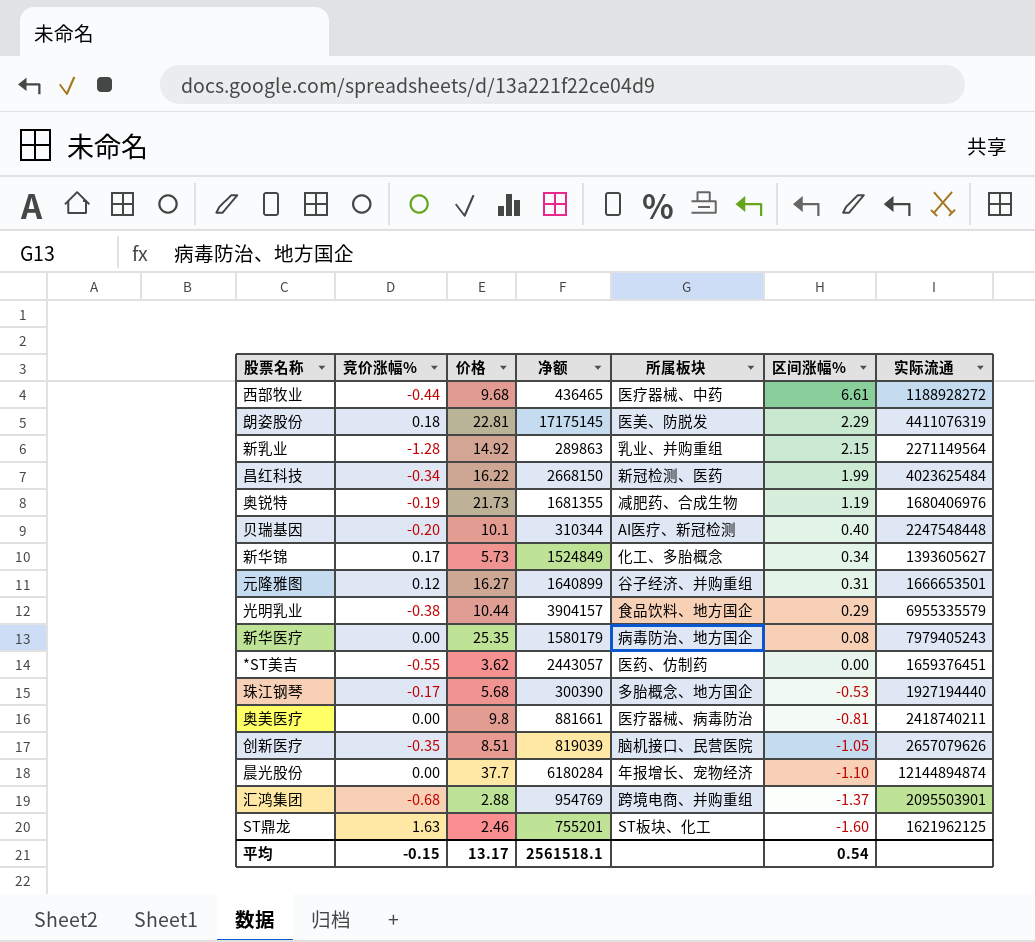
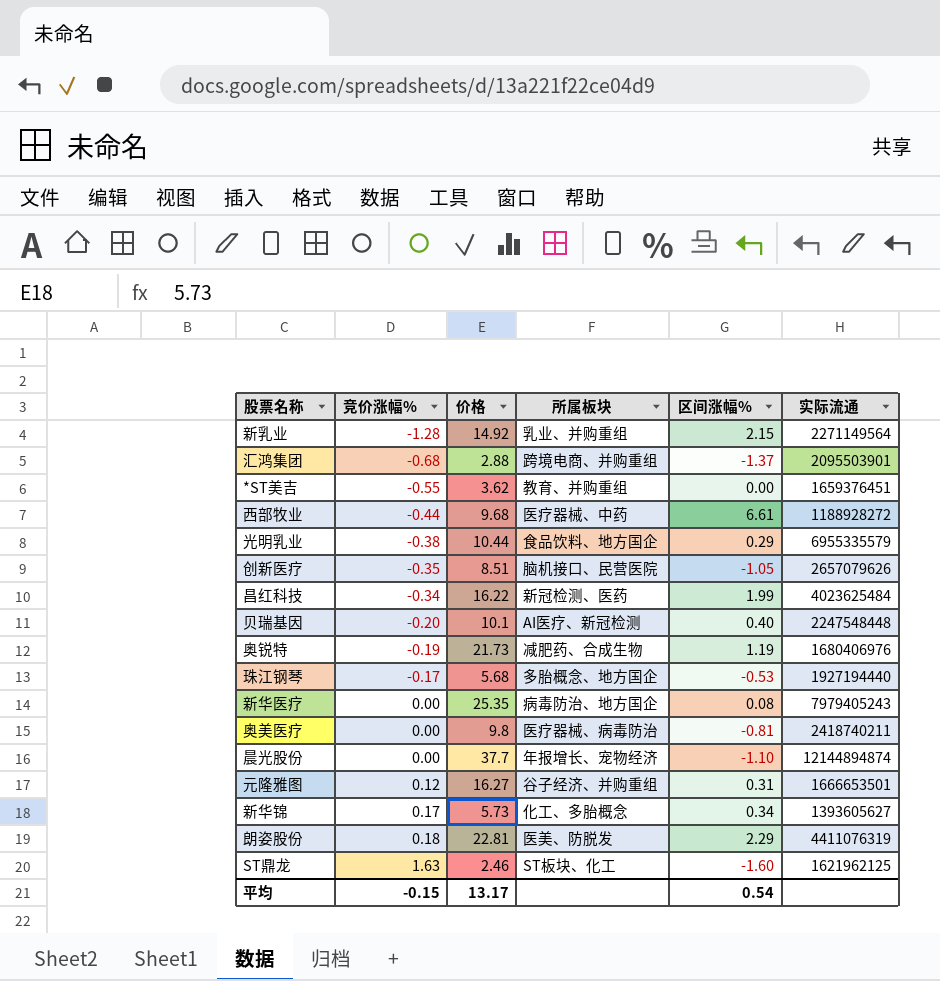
row order: 区间涨幅% descending -> 竞价涨幅% ascending
column 净额 | position: 4 -> none
*ST美吉 | 所属板块: 医药、仿制药 -> 教育、并购重组

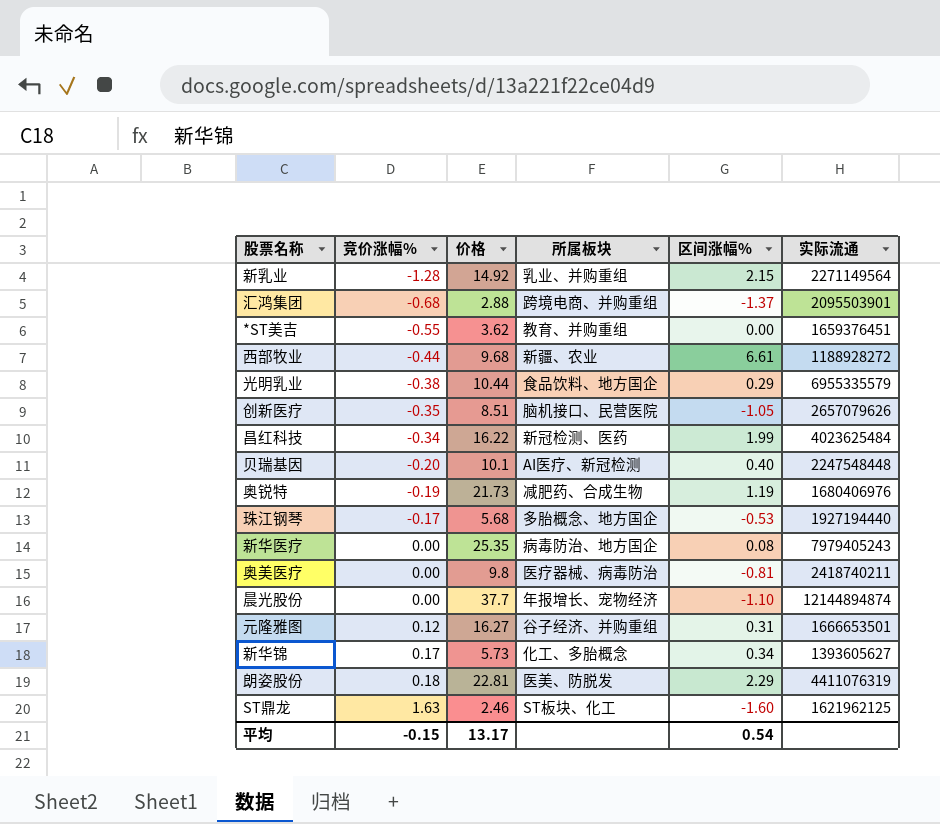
西部牧业 | 所属板块: 医疗器械、中药 -> 新疆、农业

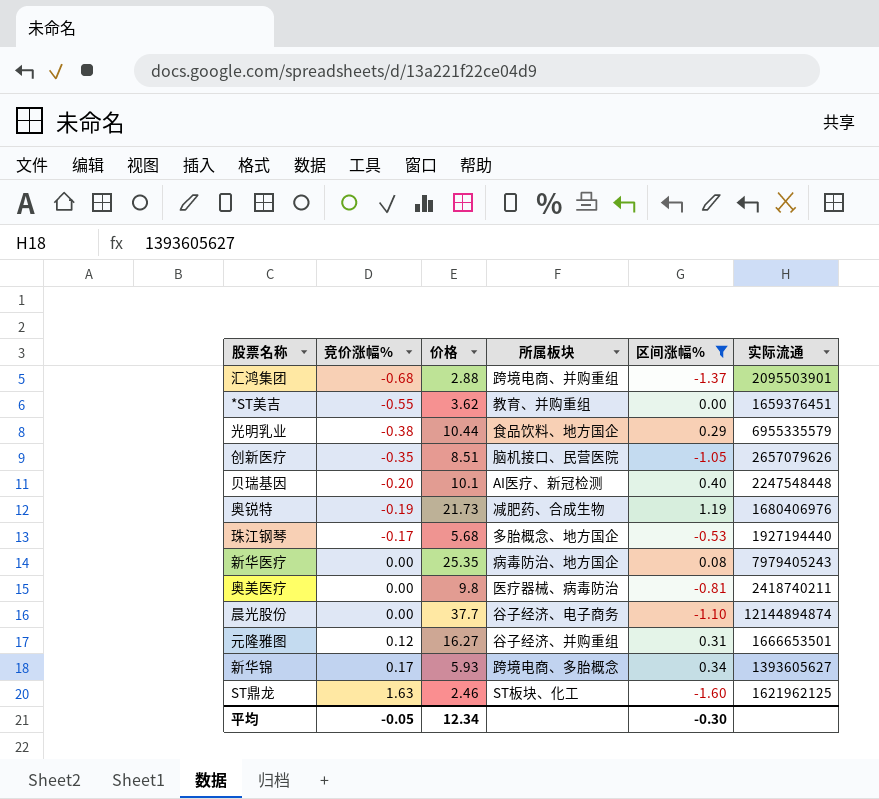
filter: none -> 区间涨幅% <= 1.19
晨光股份 | 所属板块: 年报增长、宠物经济 -> 谷子经济、电子商务
新华锦 | 价格: 5.73 -> 5.93
新华锦 | 所属板块: 化工、多胎概念 -> 跨境电商、多胎概念
平均 | 竞价涨幅%: -0.15 -> -0.05
平均 | 价格: 13.17 -> 12.34
平均 | 区间涨幅%: 0.54 -> -0.30

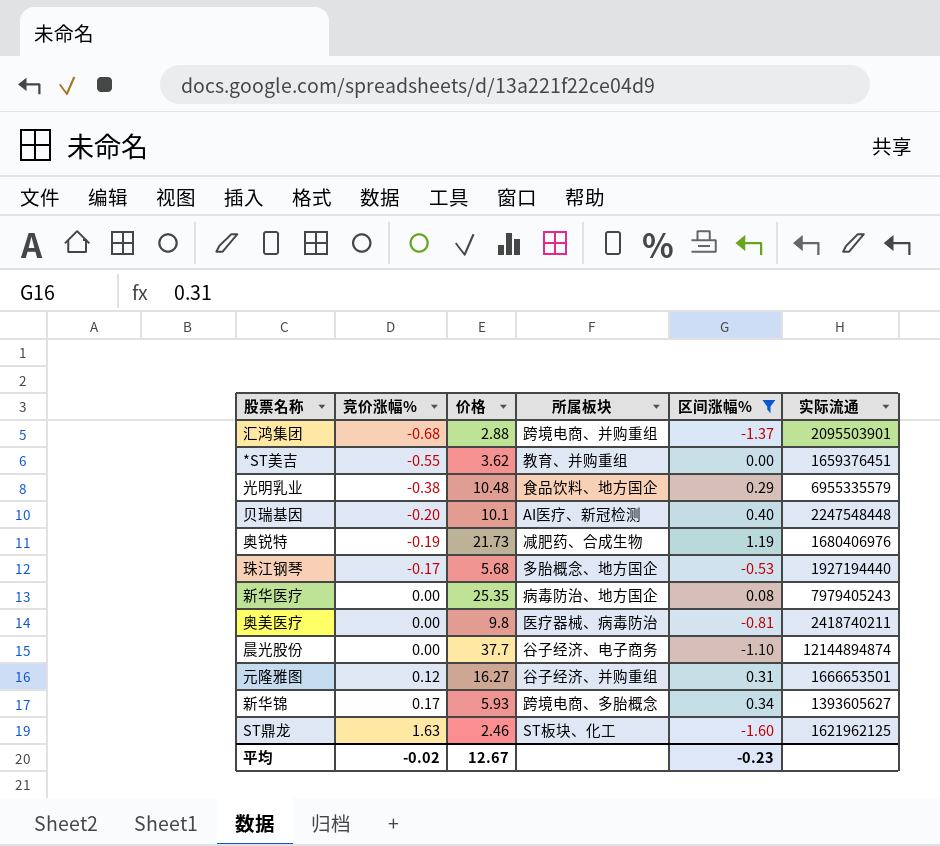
row 创新医疗: -0.35 | 8.51 | 脑机接口、民营医院 | -1.05 | 2657079626 -> none
光明乳业 | 价格: 10.44 -> 10.48
平均 | 竞价涨幅%: -0.05 -> -0.02
平均 | 价格: 12.34 -> 12.67
平均 | 区间涨幅%: -0.30 -> -0.23

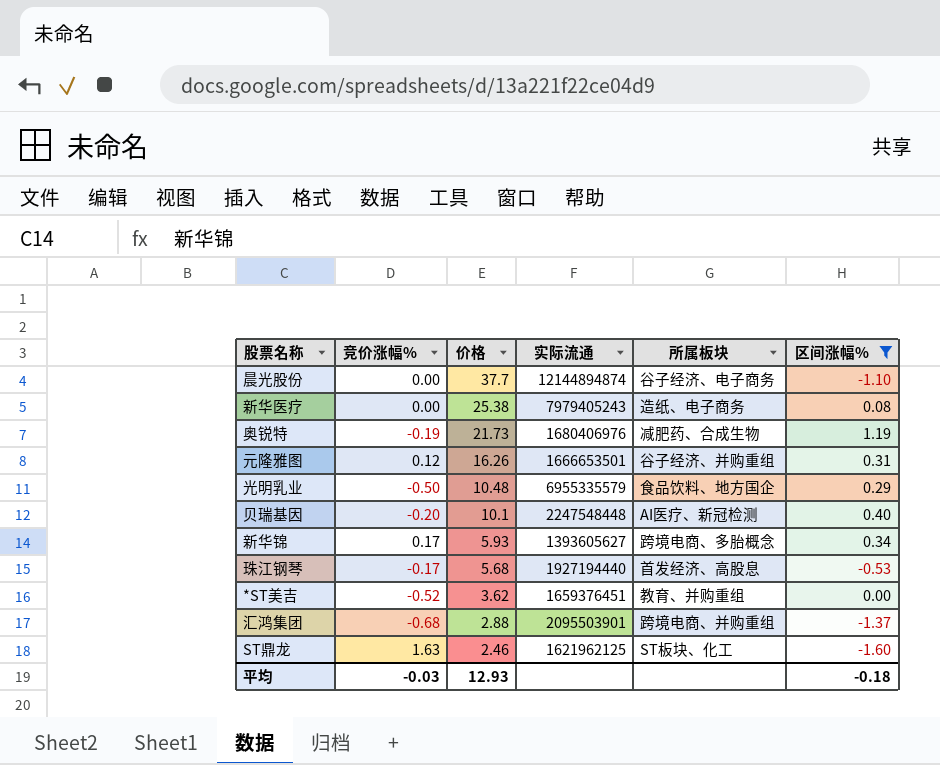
row order: 竞价涨幅% ascending -> 价格 descending
column 实际流通 | position: 6 -> 4
row 奥美医疗: 0.00 | 9.8 | 医疗器械、病毒防治 | -0.81 | 2418740211 -> none
新华医疗 | 价格: 25.35 -> 25.38
新华医疗 | 所属板块: 病毒防治、地方国企 -> 造纸、电子商务
元隆雅图 | 价格: 16.27 -> 16.26
光明乳业 | 竞价涨幅%: -0.38 -> -0.50
珠江钢琴 | 所属板块: 多胎概念、地方国企 -> 首发经济、高股息
*ST美吉 | 竞价涨幅%: -0.55 -> -0.52
平均 | 竞价涨幅%: -0.02 -> -0.03
平均 | 价格: 12.67 -> 12.93
平均 | 区间涨幅%: -0.23 -> -0.18

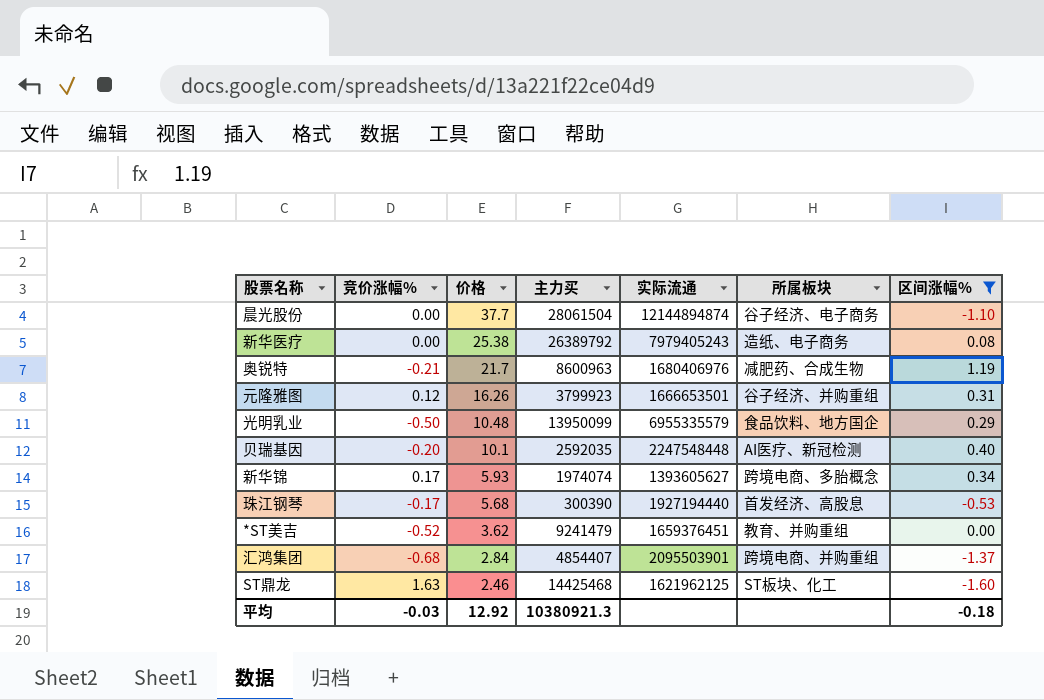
column 主力买 | position: none -> 4
奥锐特 | 竞价涨幅%: -0.19 -> -0.21
奥锐特 | 价格: 21.73 -> 21.7
汇鸿集团 | 价格: 2.88 -> 2.84
平均 | 价格: 12.93 -> 12.92

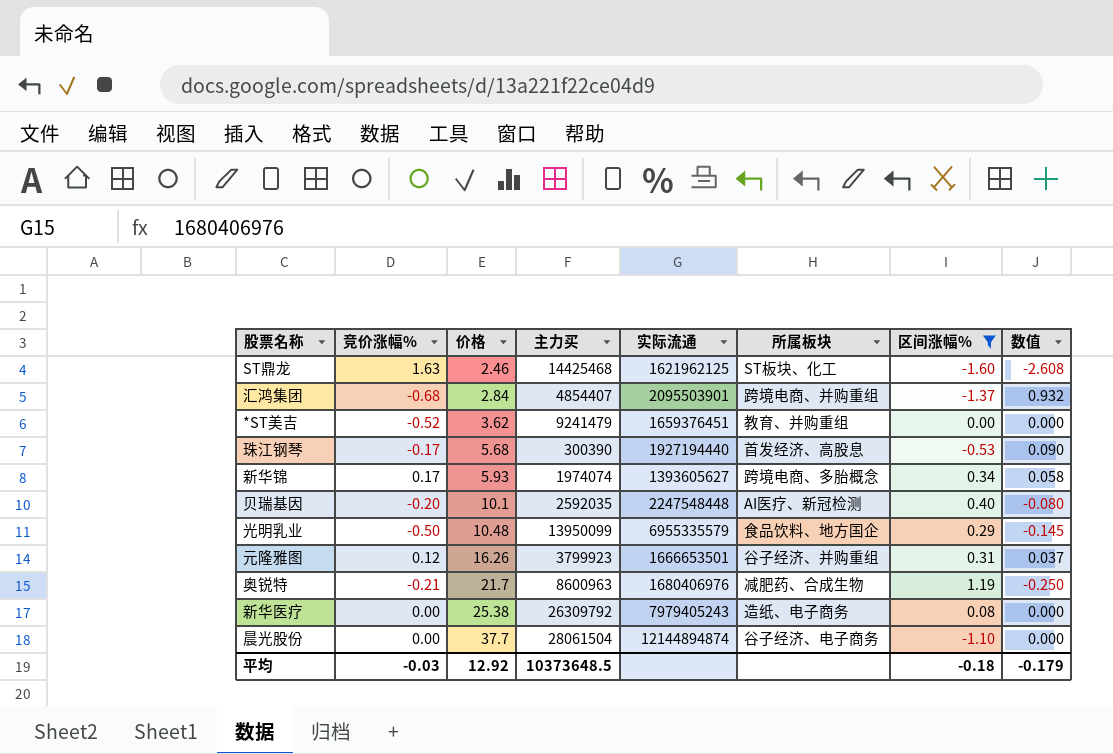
row order: 价格 descending -> 价格 ascending
column 数值 | formula: none -> [竞价涨幅%] * [区间涨幅%]
新华医疗 | 主力买: 26389792 -> 26309792
平均 | 主力买: 10380921.3 -> 10373648.5

